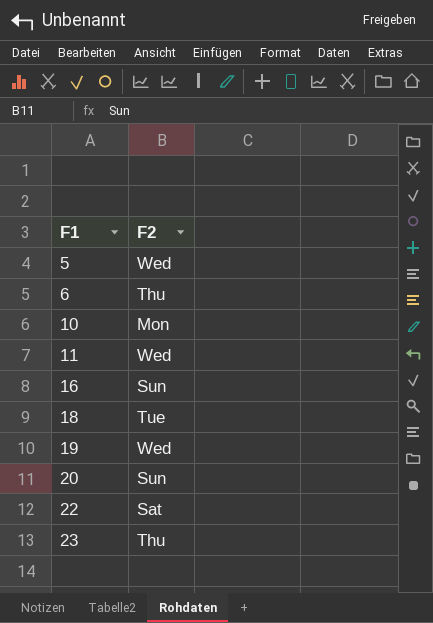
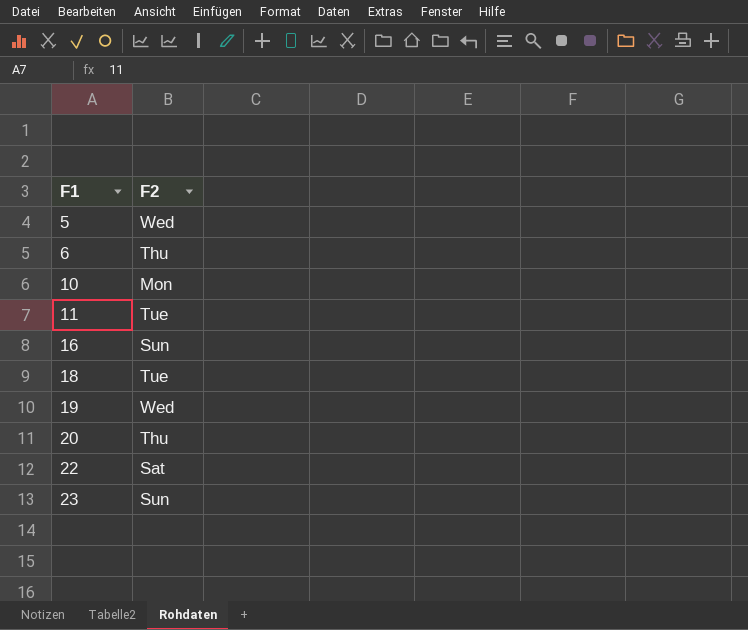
11 | F2: Wed -> Tue
20 | F2: Sun -> Thu
23 | F2: Thu -> Sun

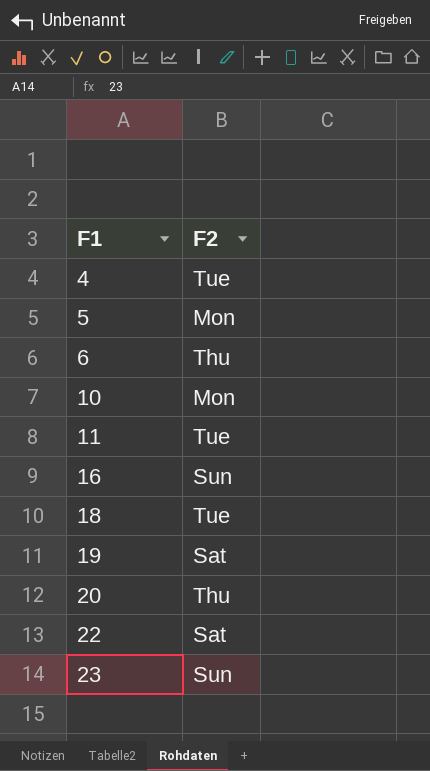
row 4: none -> Tue
5 | F2: Wed -> Mon
19 | F2: Wed -> Sat

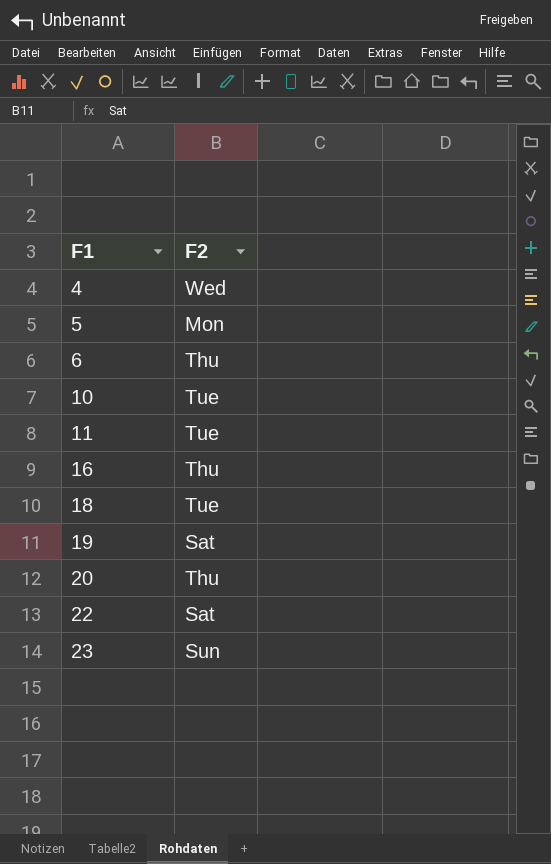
4 | F2: Tue -> Wed
10 | F2: Mon -> Tue
16 | F2: Sun -> Thu

